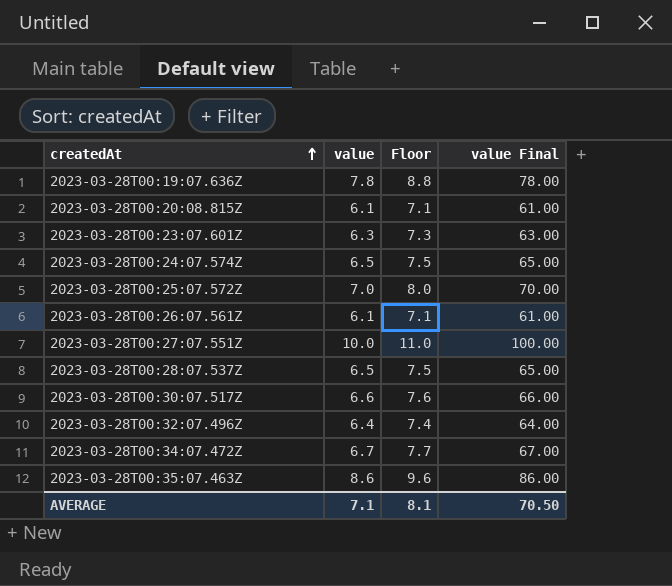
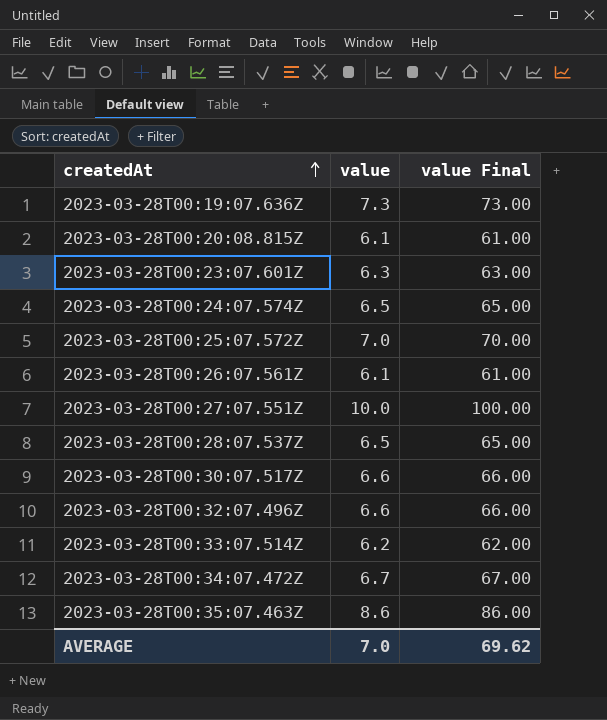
column Floor | formula: [value] + 1 -> none
2023-03-28T00:19:07.636Z | value: 7.8 -> 7.3
2023-03-28T00:19:07.636Z | value Final: 78.00 -> 73.00
2023-03-28T00:32:07.496Z | value: 6.4 -> 6.6
2023-03-28T00:32:07.496Z | value Final: 64.00 -> 66.00
row 2023-03-28T00:33:07.514Z: none -> 6.2 | 62.00
AVERAGE | value: 7.1 -> 7.0
AVERAGE | value Final: 70.50 -> 69.62

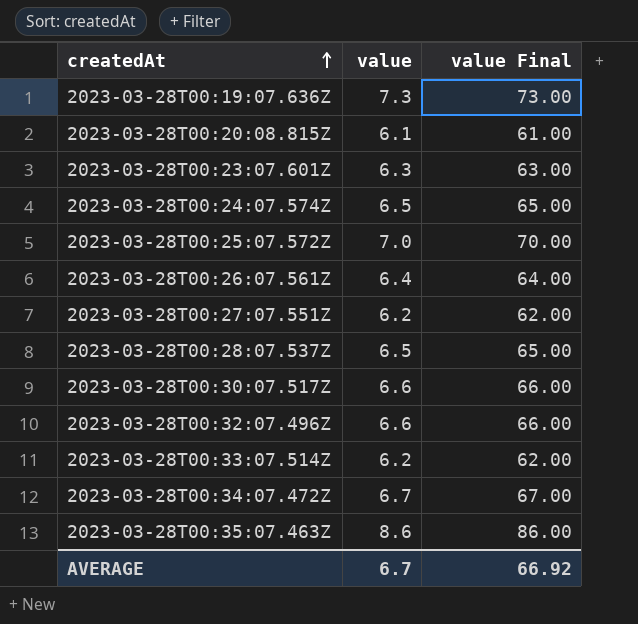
2023-03-28T00:26:07.561Z | value: 6.1 -> 6.4
2023-03-28T00:26:07.561Z | value Final: 61.00 -> 64.00
2023-03-28T00:27:07.551Z | value: 10.0 -> 6.2
2023-03-28T00:27:07.551Z | value Final: 100.00 -> 62.00
AVERAGE | value: 7.0 -> 6.7
AVERAGE | value Final: 69.62 -> 66.92

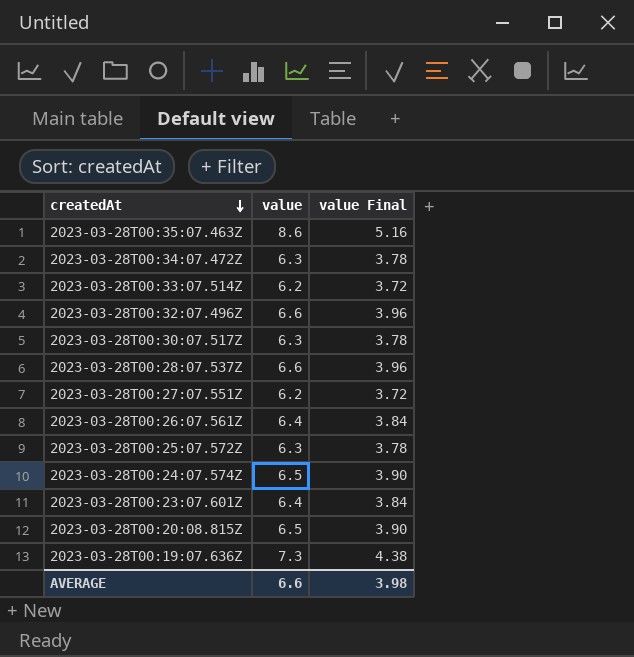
row order: createdAt ascending -> createdAt descending
column value Final | formula: [value] * 10 -> [value] * 0.6
2023-03-28T00:34:07.472Z | value: 6.7 -> 6.3
2023-03-28T00:30:07.517Z | value: 6.6 -> 6.3
2023-03-28T00:28:07.537Z | value: 6.5 -> 6.6
2023-03-28T00:25:07.572Z | value: 7.0 -> 6.3
2023-03-28T00:23:07.601Z | value: 6.3 -> 6.4
2023-03-28T00:20:08.815Z | value: 6.1 -> 6.5
AVERAGE | value: 6.7 -> 6.6
AVERAGE | value Final: 66.92 -> 3.98

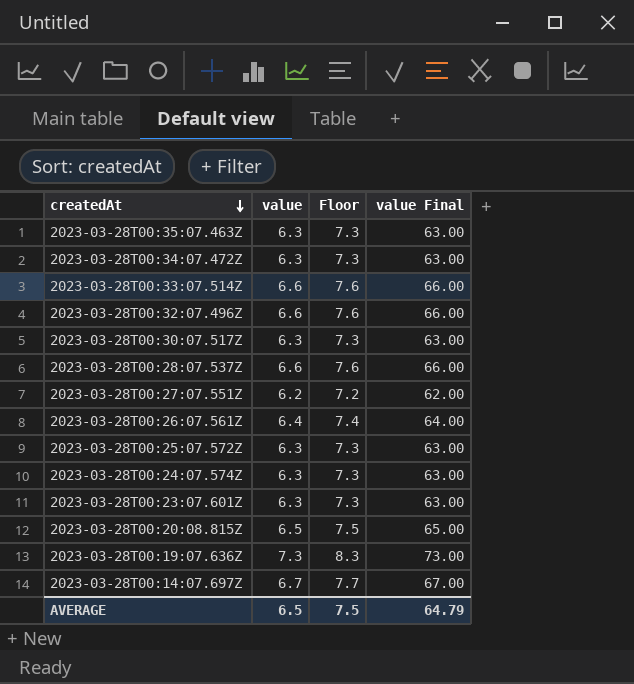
column Floor | formula: none -> [value] + 1
column value Final | formula: [value] * 0.6 -> [value] * 10
2023-03-28T00:35:07.463Z | value: 8.6 -> 6.3
2023-03-28T00:33:07.514Z | value: 6.2 -> 6.6
2023-03-28T00:24:07.574Z | value: 6.5 -> 6.3
2023-03-28T00:23:07.601Z | value: 6.4 -> 6.3
row 2023-03-28T00:14:07.697Z: none -> 6.7 | 7.7 | 67.00
AVERAGE | value: 6.6 -> 6.5
AVERAGE | value Final: 3.98 -> 64.79

